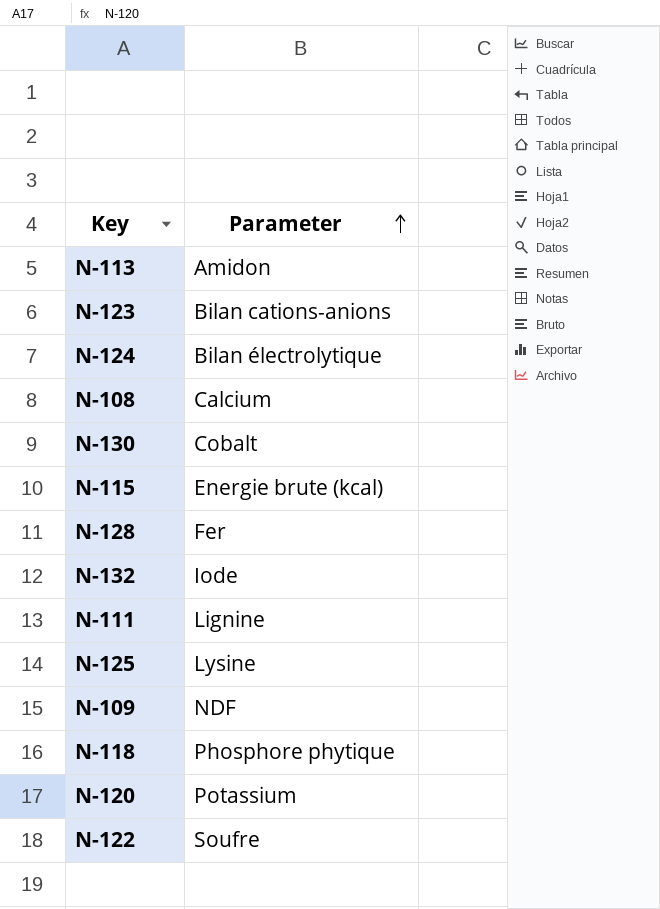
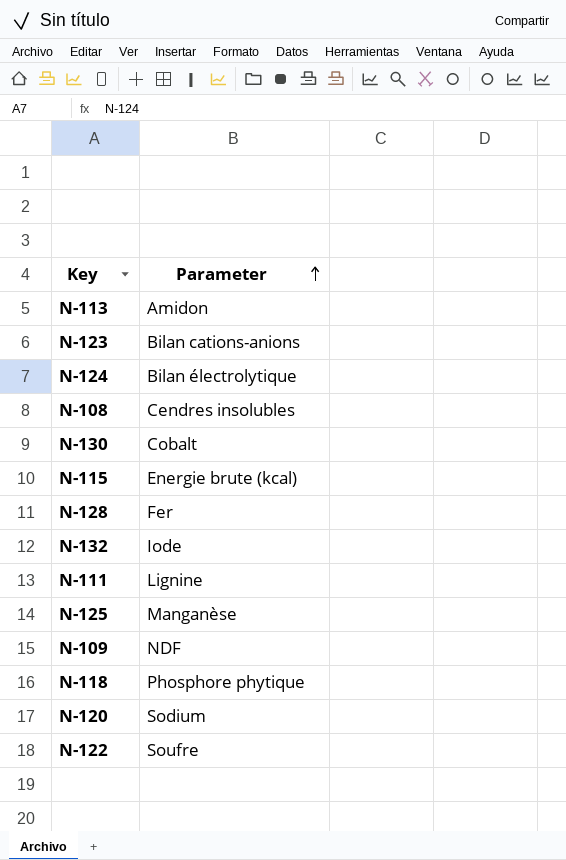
N-108 | Parameter: Calcium -> Cendres insolubles
N-125 | Parameter: Lysine -> Manganèse
N-120 | Parameter: Potassium -> Sodium

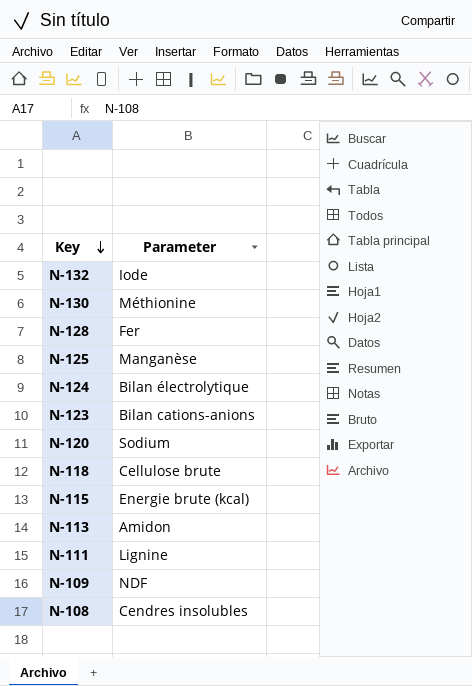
row order: Parameter ascending -> Key descending
row N-122: Soufre -> none
N-130 | Parameter: Cobalt -> Méthionine
N-118 | Parameter: Phosphore phytique -> Cellulose brute

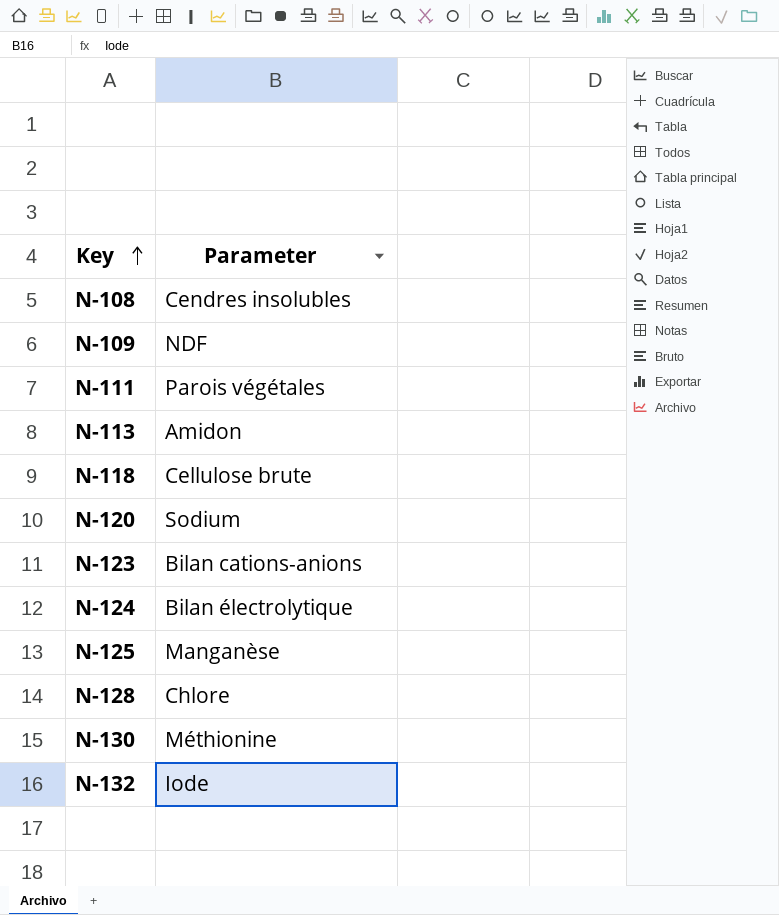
row order: Key descending -> Key ascending
row N-115: Energie brute (kcal) -> none
N-111 | Parameter: Lignine -> Parois végétales
N-128 | Parameter: Fer -> Chlore

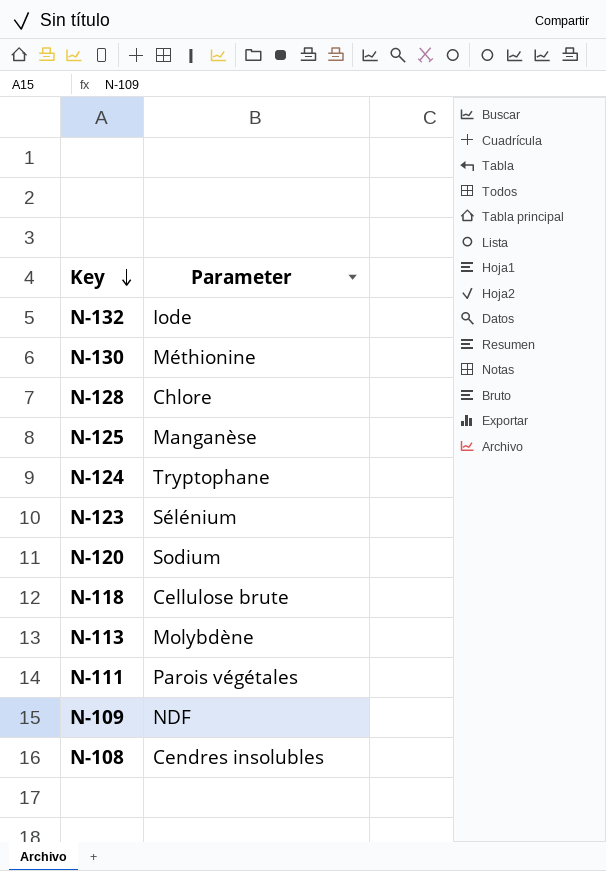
row order: Key ascending -> Key descending
N-124 | Parameter: Bilan électrolytique -> Tryptophane
N-123 | Parameter: Bilan cations-anions -> Sélénium
N-113 | Parameter: Amidon -> Molybdène

